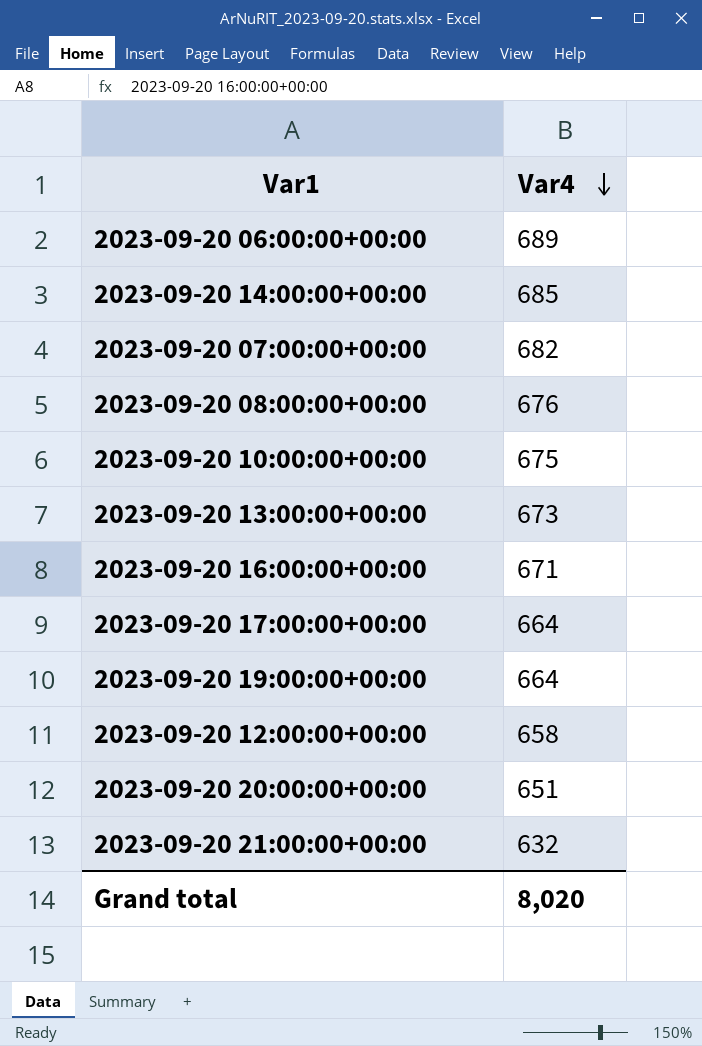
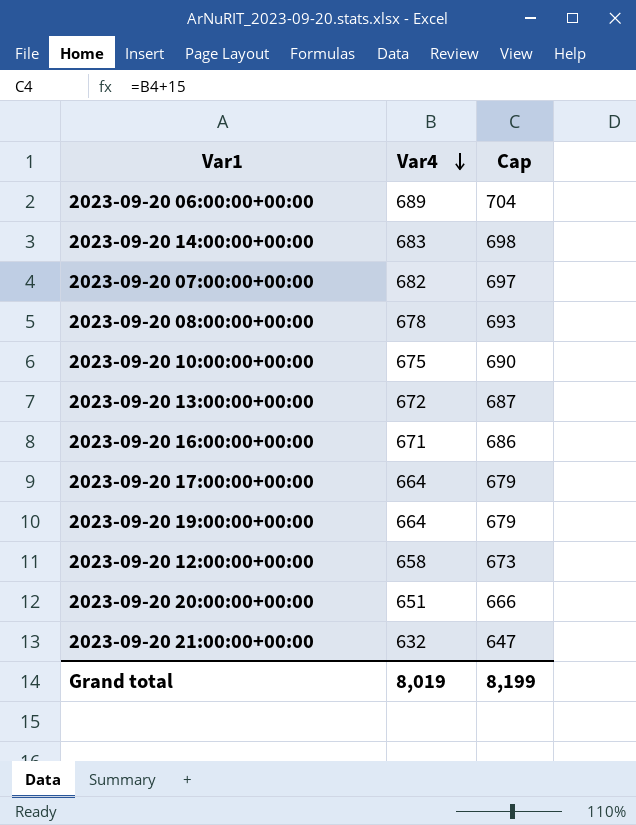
column Cap | formula: none -> [Var4] + 15
2023-09-20 14:00:00+00:00 | Var4: 685 -> 683
2023-09-20 08:00:00+00:00 | Var4: 676 -> 678
2023-09-20 13:00:00+00:00 | Var4: 673 -> 672
Grand total | Var4: 8,020 -> 8,019

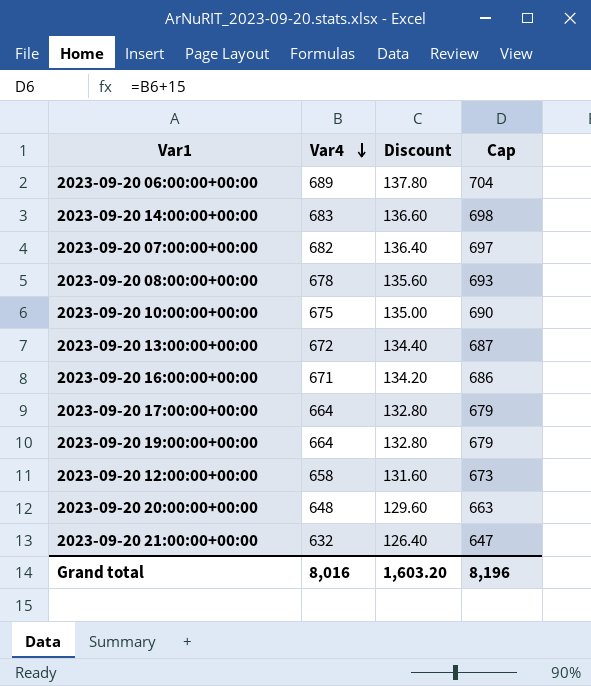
column Discount | formula: none -> [Var4] * 0.2
2023-09-20 20:00:00+00:00 | Var4: 651 -> 648
2023-09-20 20:00:00+00:00 | Cap: 666 -> 663
Grand total | Var4: 8,019 -> 8,016
Grand total | Cap: 8,199 -> 8,196

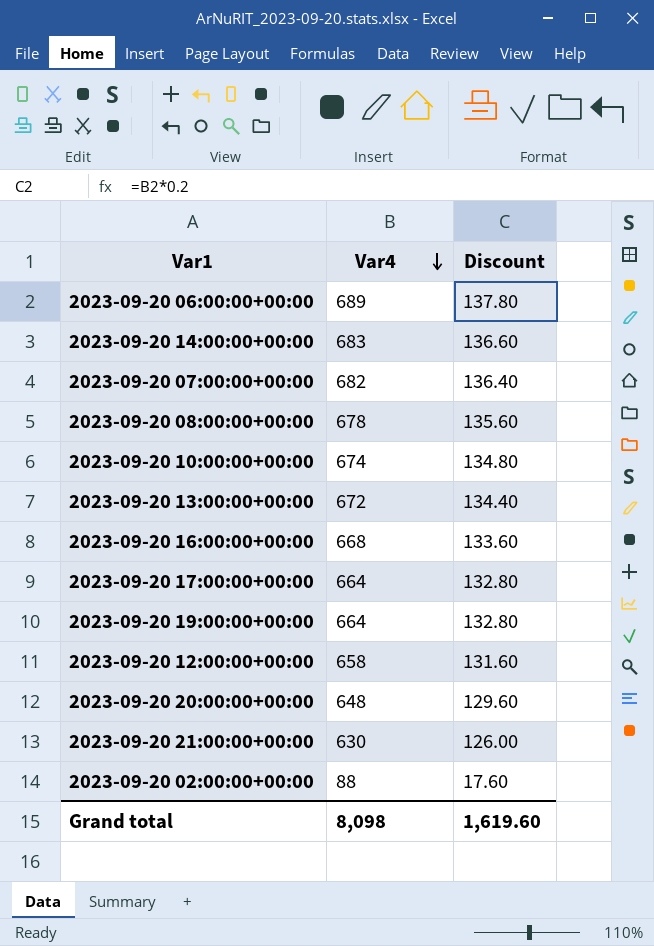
column Cap | formula: [Var4] + 15 -> none
2023-09-20 10:00:00+00:00 | Var4: 675 -> 674
2023-09-20 10:00:00+00:00 | Discount: 135.00 -> 134.80
2023-09-20 16:00:00+00:00 | Var4: 671 -> 668
2023-09-20 16:00:00+00:00 | Discount: 134.20 -> 133.60
2023-09-20 21:00:00+00:00 | Var4: 632 -> 630
2023-09-20 21:00:00+00:00 | Discount: 126.40 -> 126.00
row 2023-09-20 02:00:00+00:00: none -> 88 | 17.60
Grand total | Var4: 8,016 -> 8,098
Grand total | Discount: 1,603.20 -> 1,619.60

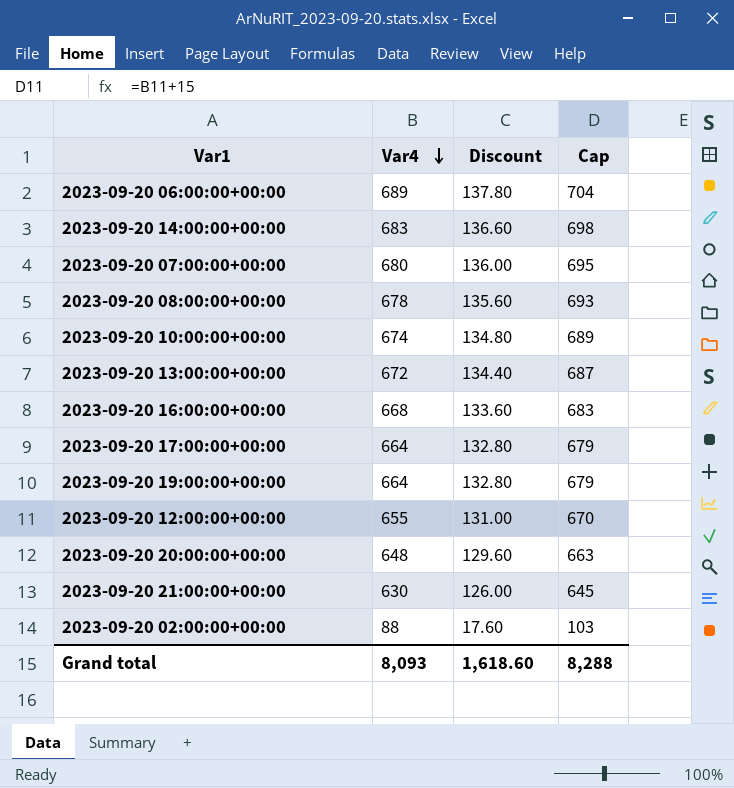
column Cap | formula: none -> [Var4] + 15
2023-09-20 07:00:00+00:00 | Var4: 682 -> 680
2023-09-20 07:00:00+00:00 | Discount: 136.40 -> 136.00
2023-09-20 12:00:00+00:00 | Var4: 658 -> 655
2023-09-20 12:00:00+00:00 | Discount: 131.60 -> 131.00
Grand total | Var4: 8,098 -> 8,093
Grand total | Discount: 1,619.60 -> 1,618.60

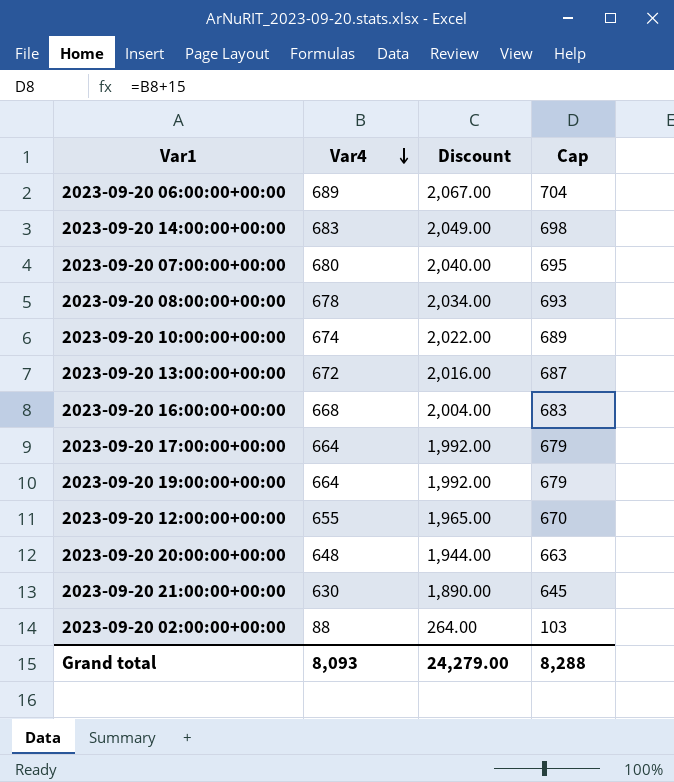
column Discount | formula: [Var4] * 0.2 -> [Var4] * 3
Grand total | Discount: 1,618.60 -> 24,279.00

